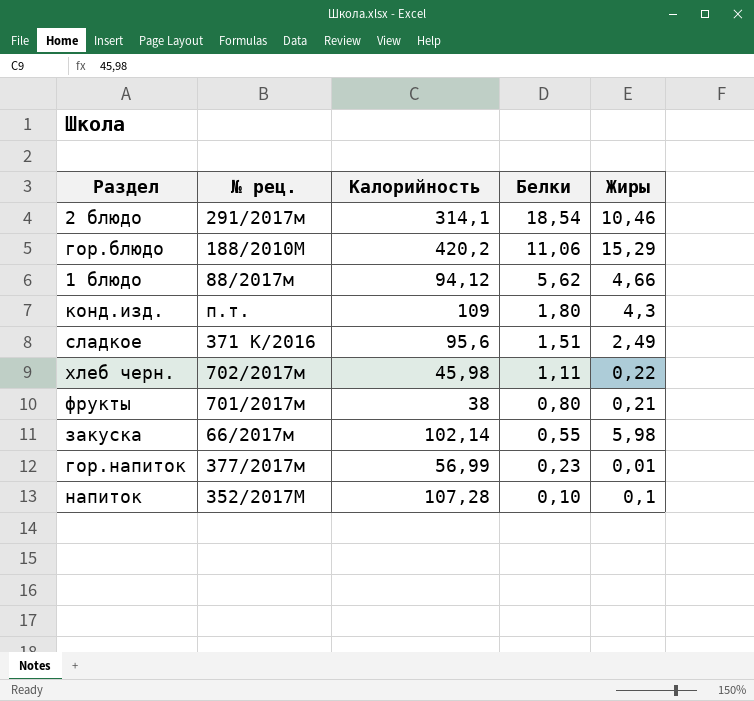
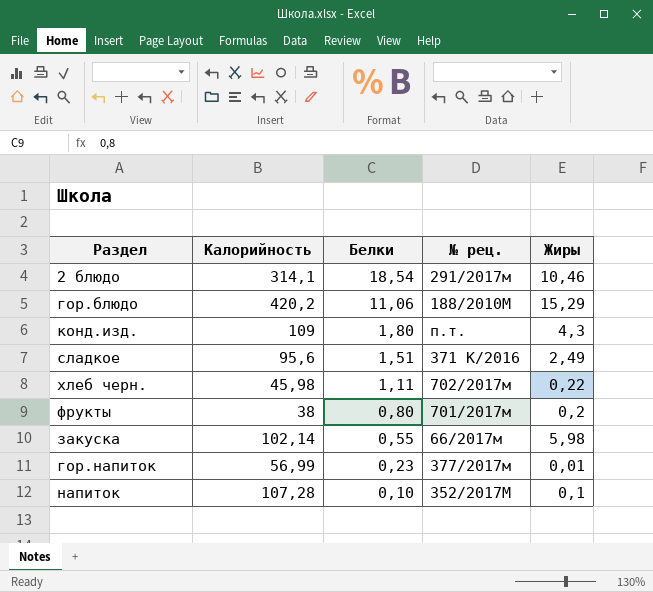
column № рец. | position: 2 -> 4
row 1 блюдо: 88/2017м | 94,12 | 5,62 | 4,66 -> none
фрукты | Жиры: 0,21 -> 0,2

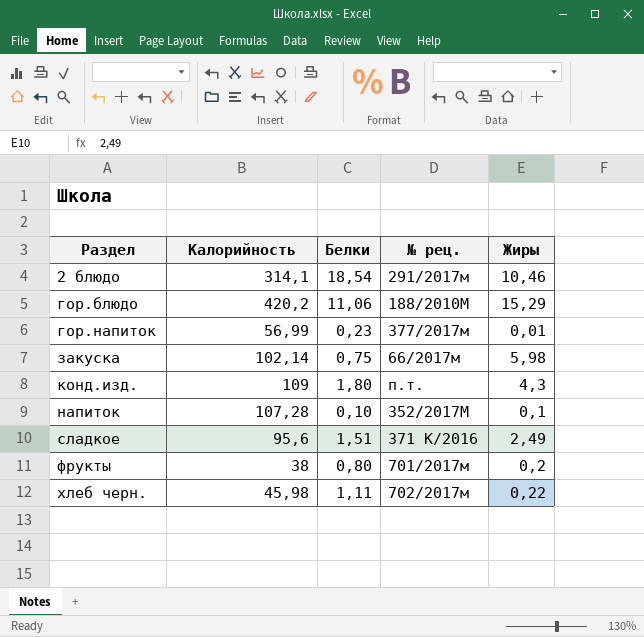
row order: Белки descending -> Раздел ascending
закуска | Белки: 0,55 -> 0,75

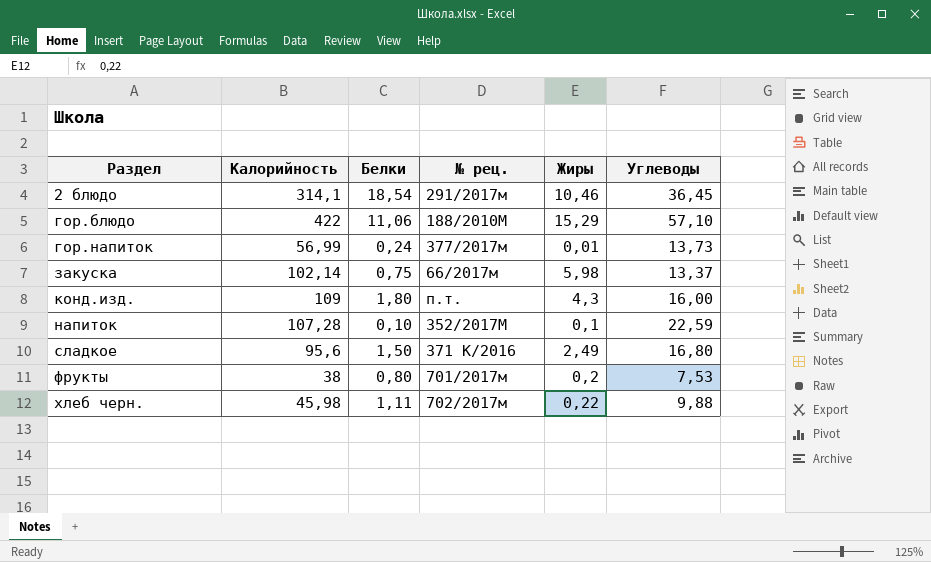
column Углеводы | position: none -> 6
гор.блюдо | Калорийность: 420,2 -> 422
гор.напиток | Белки: 0,23 -> 0,24
сладкое | Белки: 1,51 -> 1,50

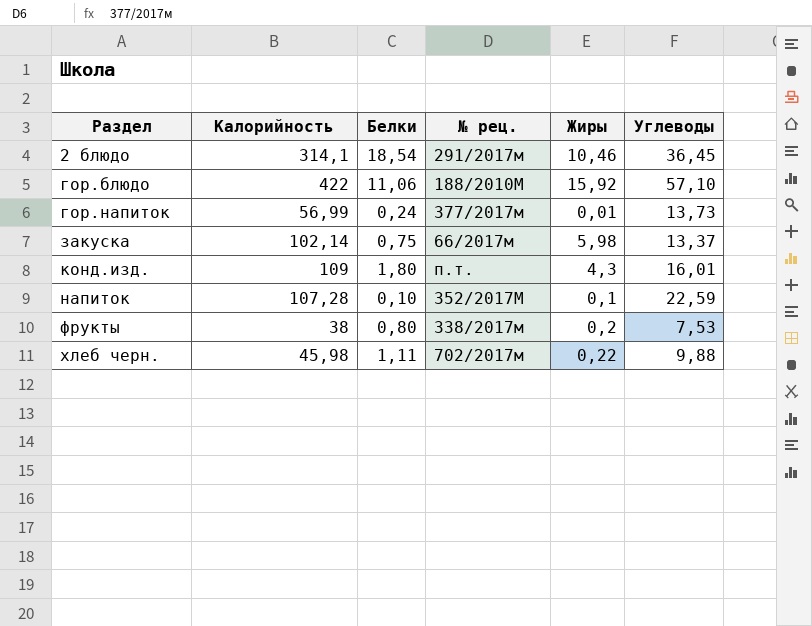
row сладкое: 95,6 | 1,50 | 371 К/2016 | 2,49 | 16,80 -> none
гор.блюдо | Жиры: 15,29 -> 15,92
конд.изд. | Углеводы: 16,00 -> 16,01
фрукты | № рец.: 701/2017м -> 338/2017м

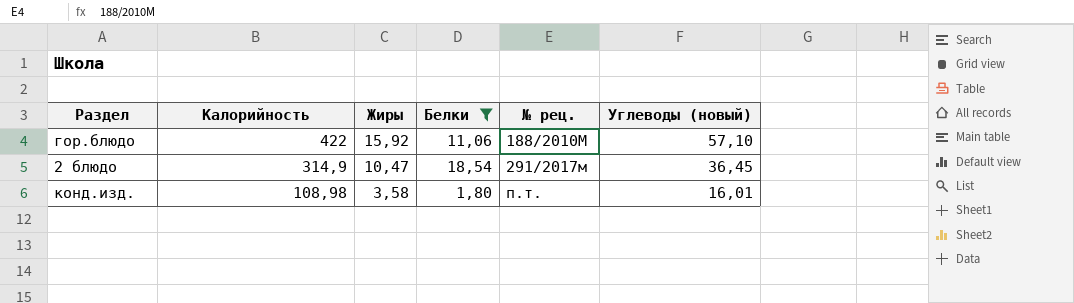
filter: none -> Белки >= 1,80
row order: Раздел ascending -> Калорийность descending
column Жиры | position: 5 -> 3
column name: Углеводы -> Углеводы (новый)
2 блюдо | Калорийность: 314,1 -> 314,9
2 блюдо | Жиры: 10,46 -> 10,47
конд.изд. | Калорийность: 109 -> 108,98
конд.изд. | Жиры: 4,3 -> 3,58

